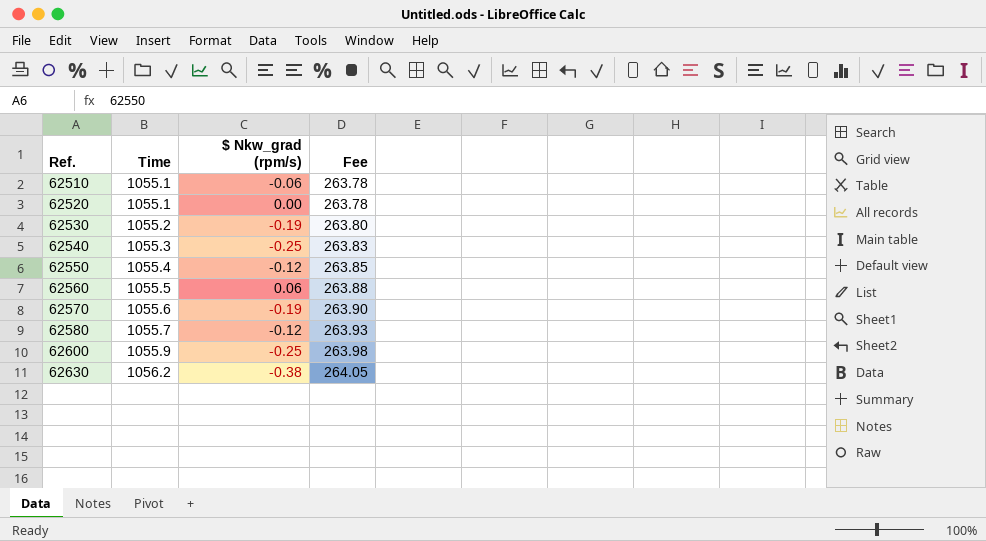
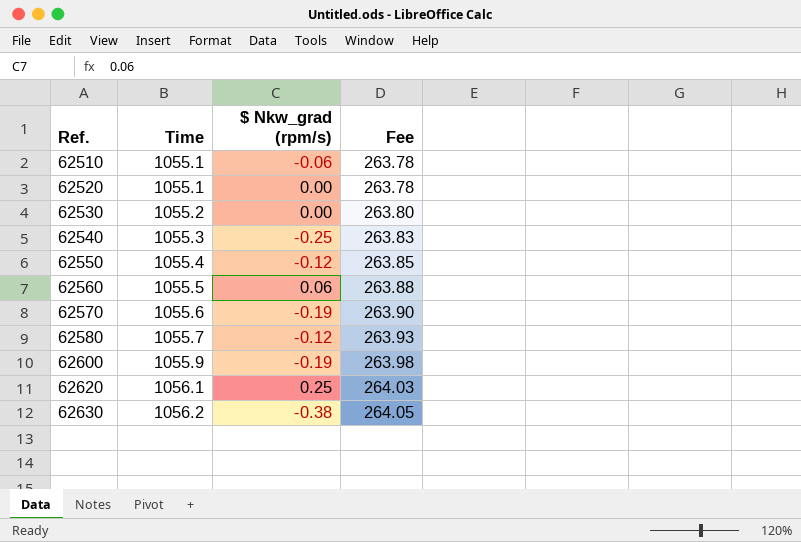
62530 | $ Nkw_grad (rpm/s): -0.19 -> 0.00
62600 | $ Nkw_grad (rpm/s): -0.25 -> -0.19
row 62620: none -> 1056.1 | 0.25 | 264.03

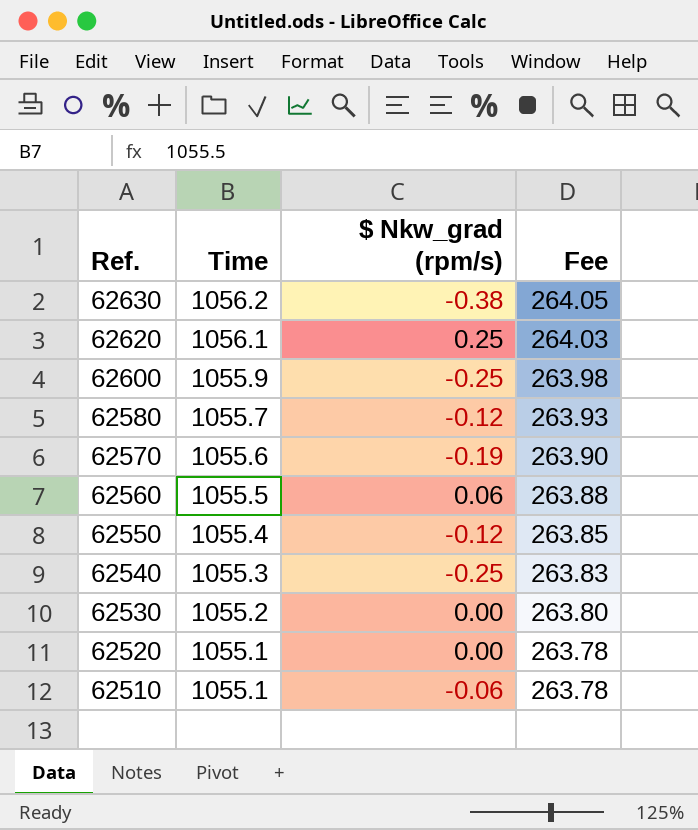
row order: Ref. ascending -> Ref. descending
62600 | $ Nkw_grad (rpm/s): -0.19 -> -0.25

